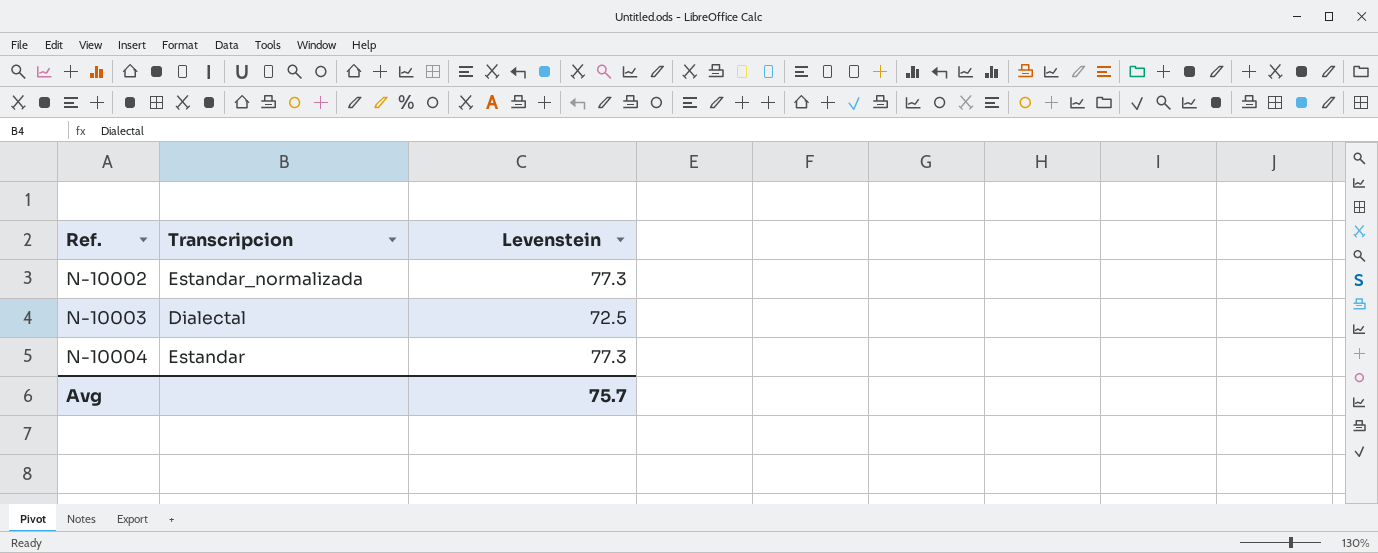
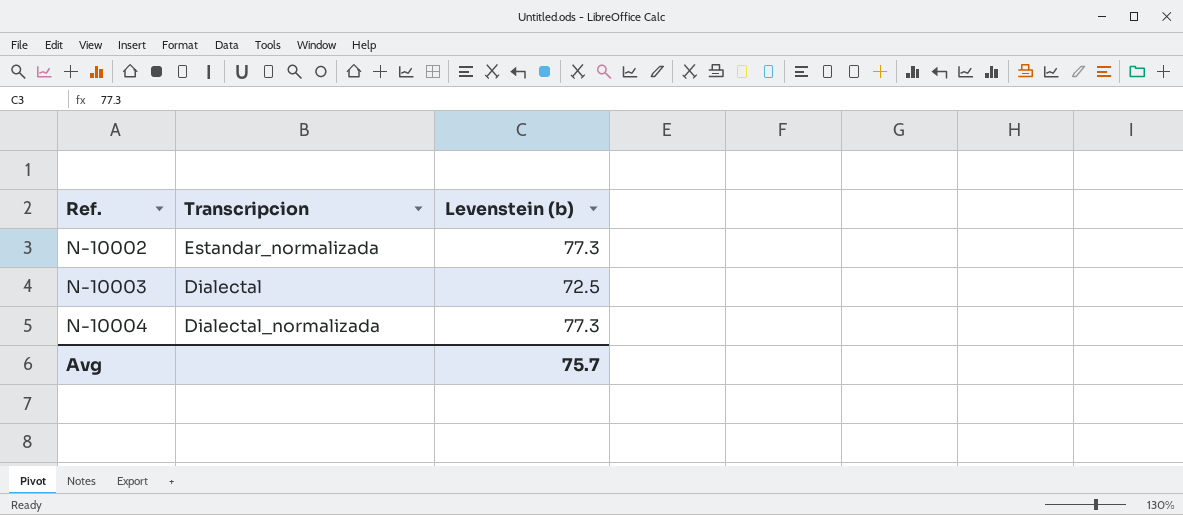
column name: Levenstein -> Levenstein (b)
N-10004 | Transcripcion: Estandar -> Dialectal_normalizada

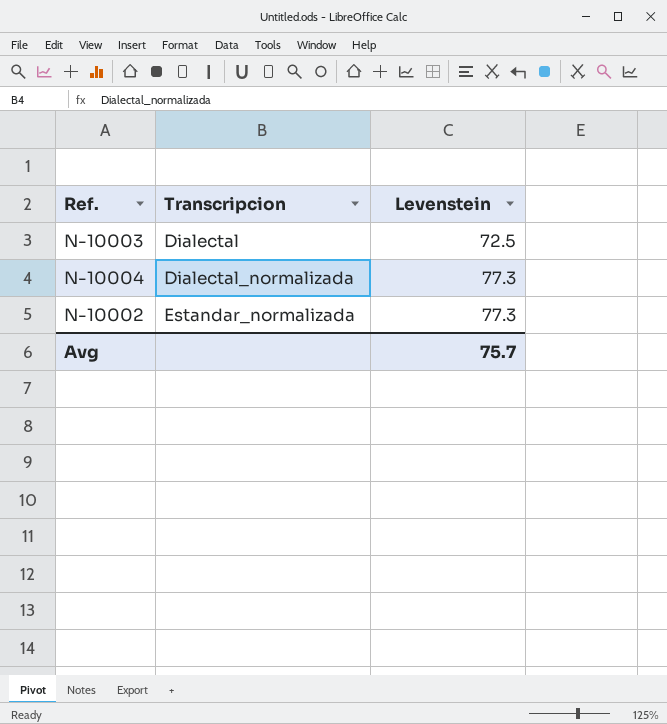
row order: Ref. ascending -> Transcripcion ascending
column name: Levenstein (b) -> Levenstein

